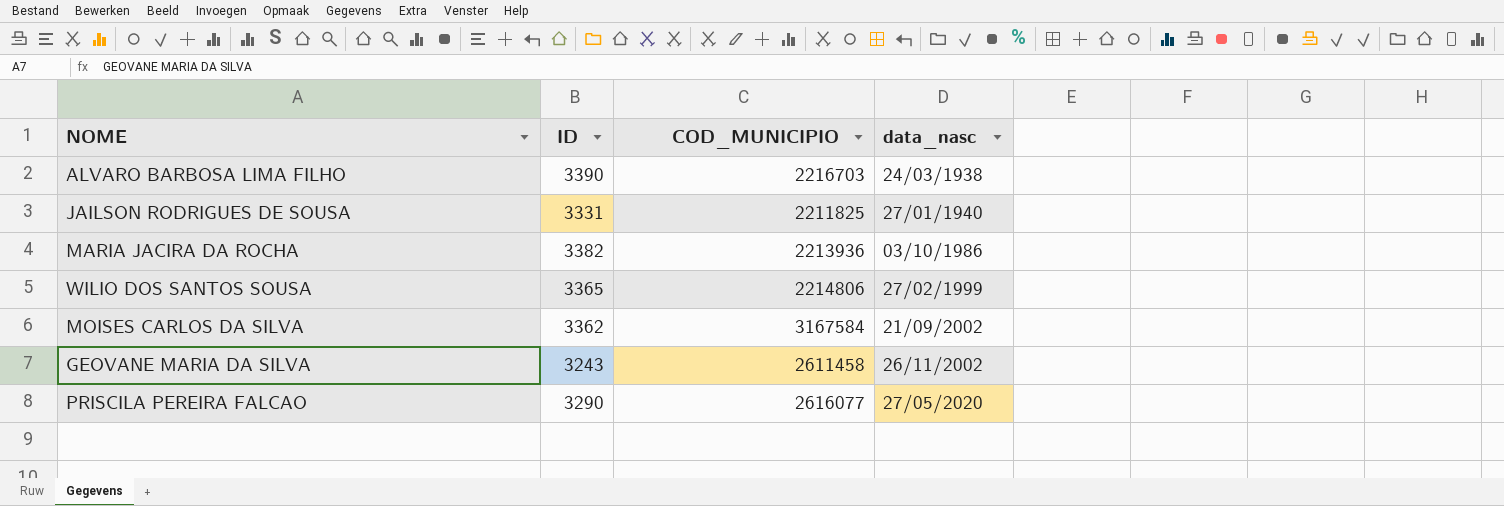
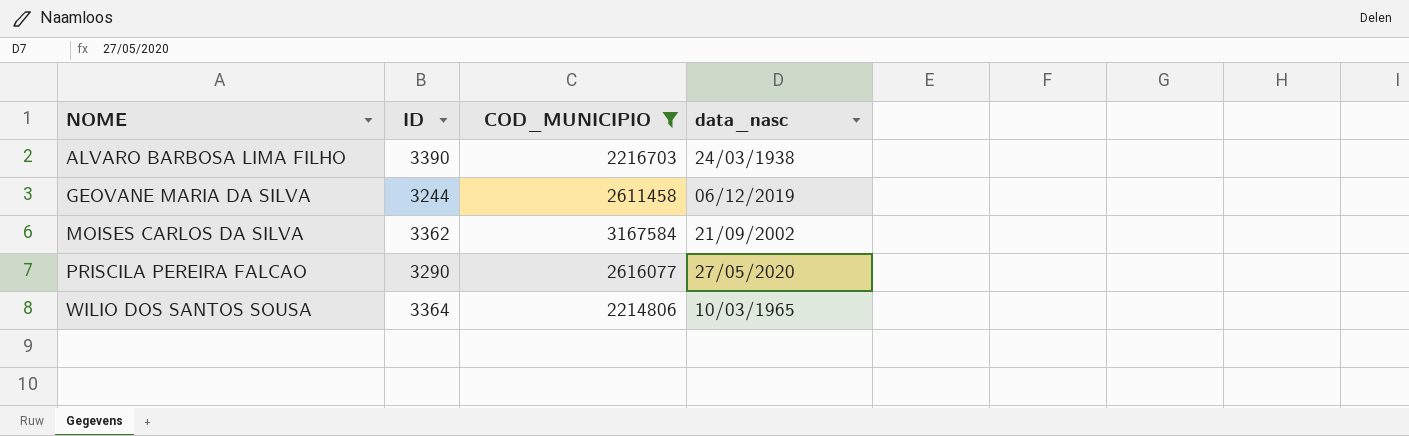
filter: none -> COD_MUNICIPIO >= 2214806
row order: data_nasc ascending -> NOME ascending
GEOVANE MARIA DA SILVA | ID: 3243 -> 3244
GEOVANE MARIA DA SILVA | data_nasc: 26/11/2002 -> 06/12/2019
WILIO DOS SANTOS SOUSA | ID: 3365 -> 3364
WILIO DOS SANTOS SOUSA | data_nasc: 27/02/1999 -> 10/03/1965

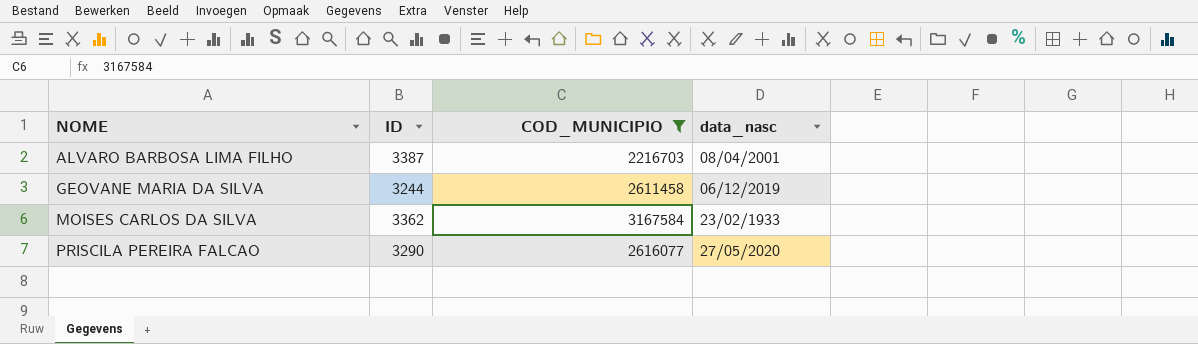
row WILIO DOS SANTOS SOUSA: 3364 | 2214806 | 10/03/1965 -> none
ALVARO BARBOSA LIMA FILHO | ID: 3390 -> 3387
ALVARO BARBOSA LIMA FILHO | data_nasc: 24/03/1938 -> 08/04/2001
MOISES CARLOS DA SILVA | data_nasc: 21/09/2002 -> 23/02/1933

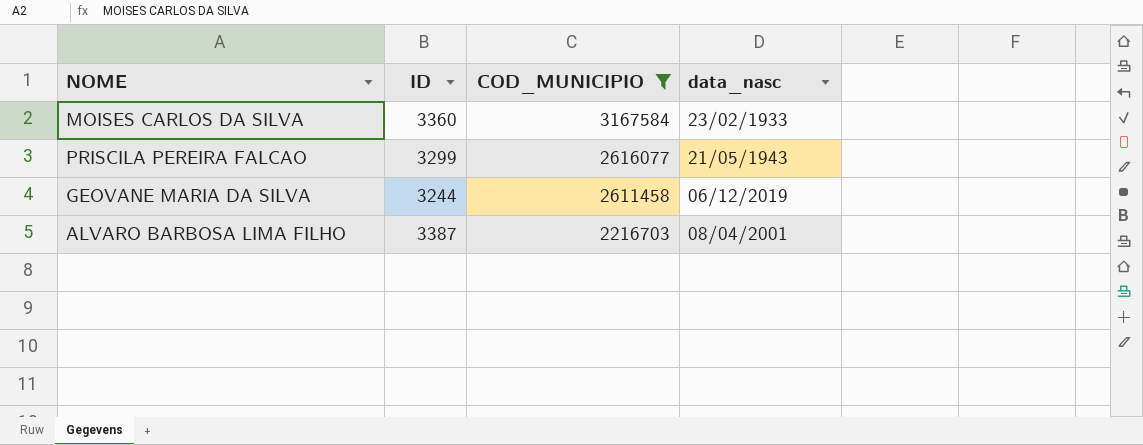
row order: NOME ascending -> COD_MUNICIPIO descending
MOISES CARLOS DA SILVA | ID: 3362 -> 3360
PRISCILA PEREIRA FALCAO | ID: 3290 -> 3299
PRISCILA PEREIRA FALCAO | data_nasc: 27/05/2020 -> 21/05/1943

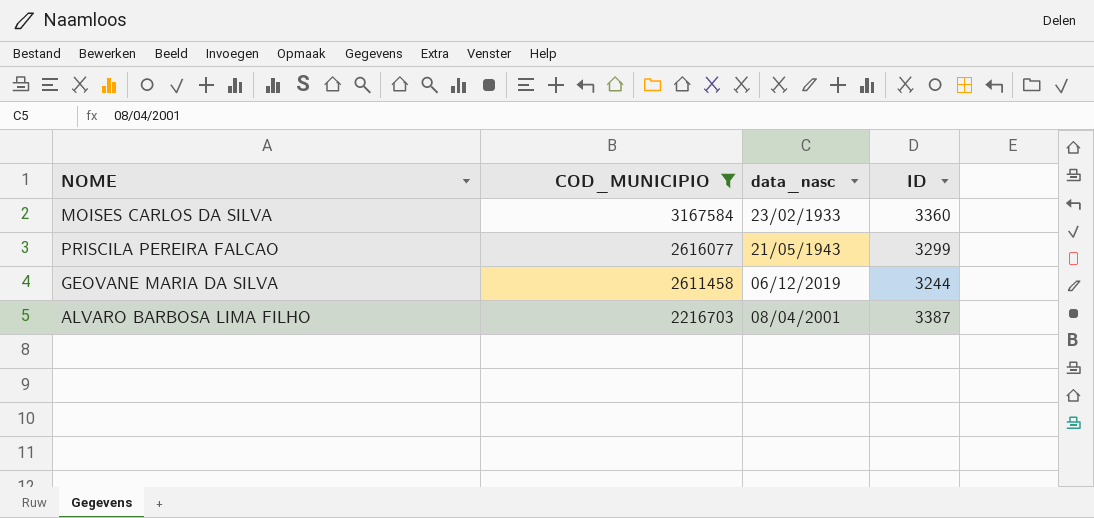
column ID | position: 2 -> 4

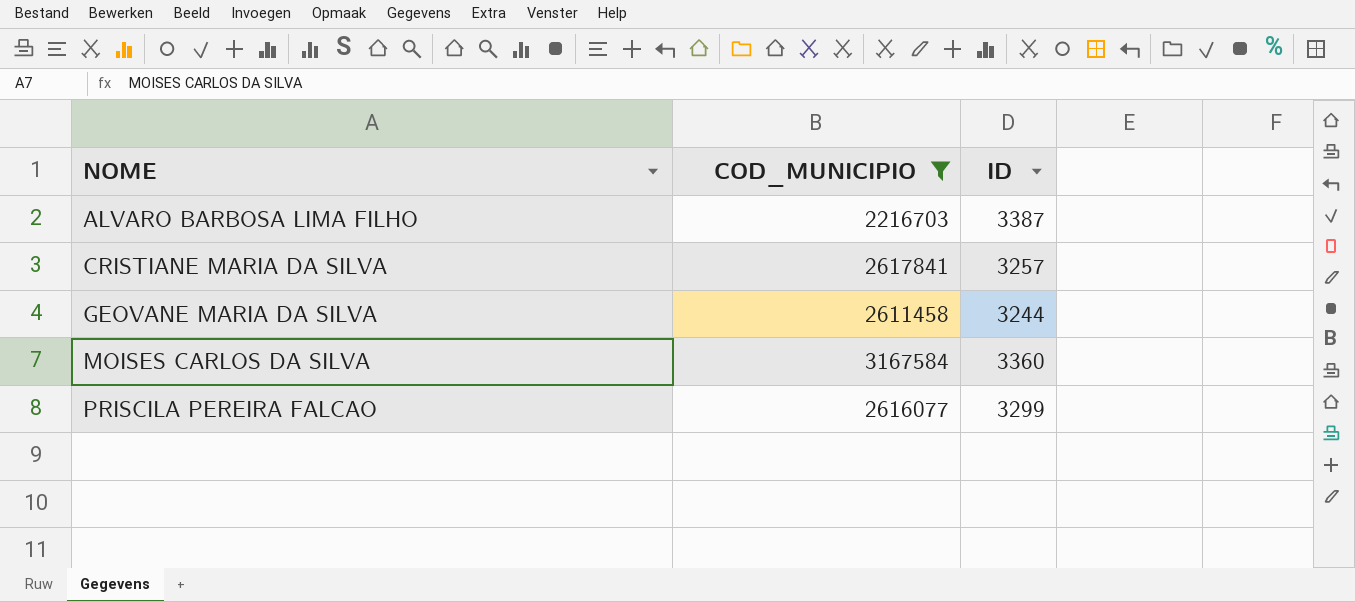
row order: COD_MUNICIPIO descending -> NOME ascending
column data_nasc | position: 3 -> none
row CRISTIANE MARIA DA SILVA: none -> 2617841 | 3257

